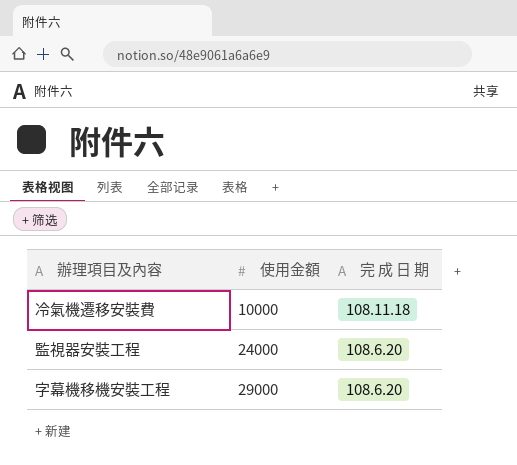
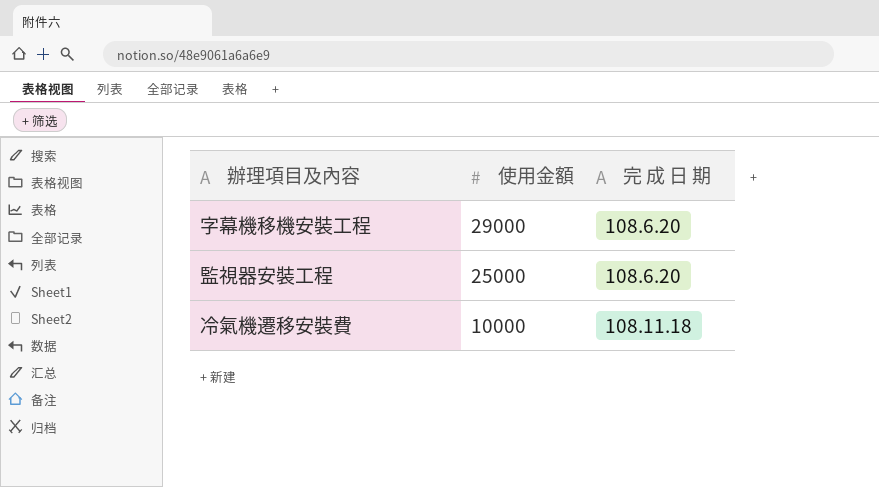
row order: 使用金額 ascending -> 使用金額 descending
監視器安裝工程 | 使用金額: 24000 -> 25000

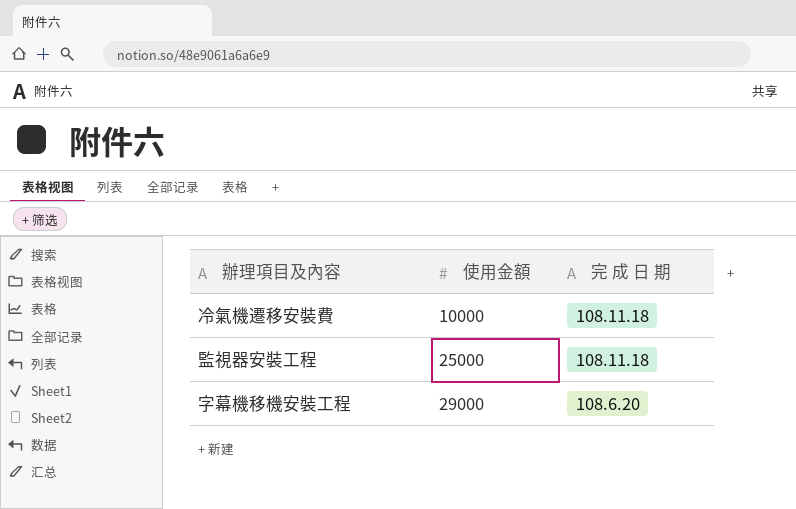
row order: 使用金額 descending -> 使用金額 ascending
監視器安裝工程 | 完 成 日 期: 108.6.20 -> 108.11.18

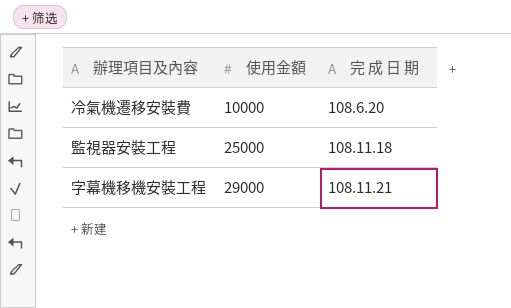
冷氣機遷移安裝費 | 完 成 日 期: 108.11.18 -> 108.6.20
字幕機移機安裝工程 | 完 成 日 期: 108.6.20 -> 108.11.21

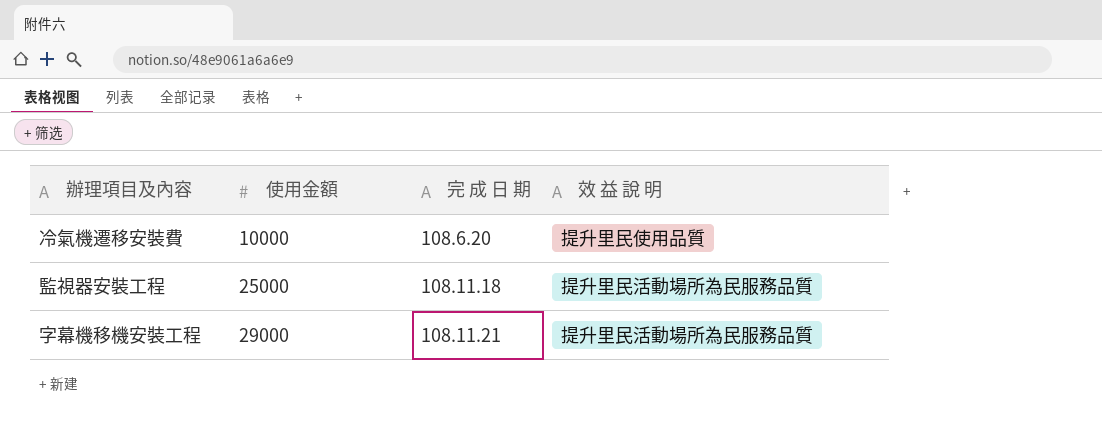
column 效 益 說 明 | position: none -> 4

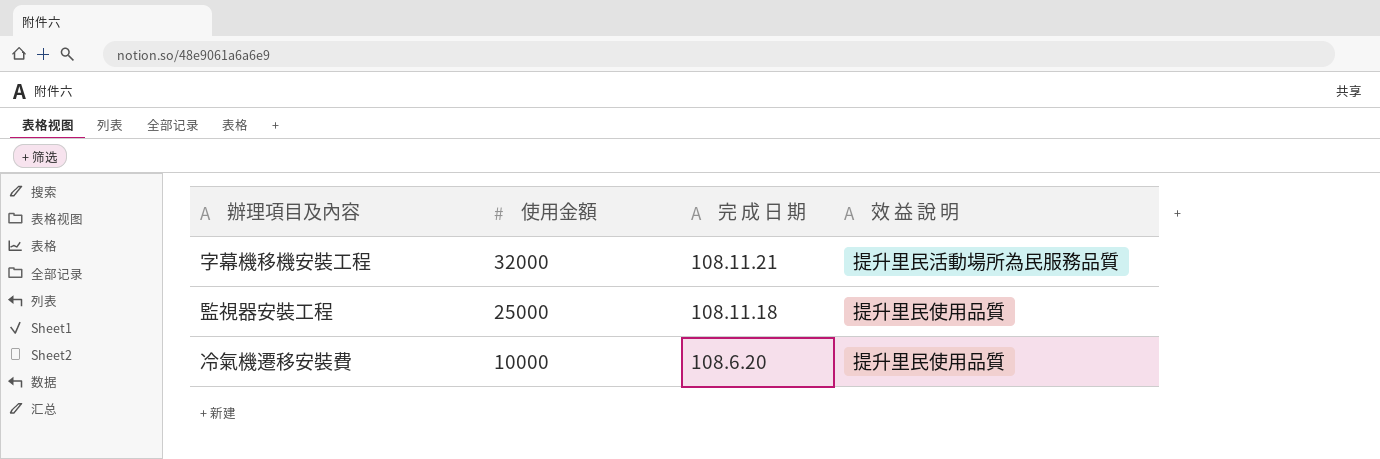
row order: 使用金額 ascending -> 使用金額 descending
字幕機移機安裝工程 | 使用金額: 29000 -> 32000
監視器安裝工程 | 效 益 說 明: 提升里民活動場所為民服務品質 -> 提升里民使用品質

